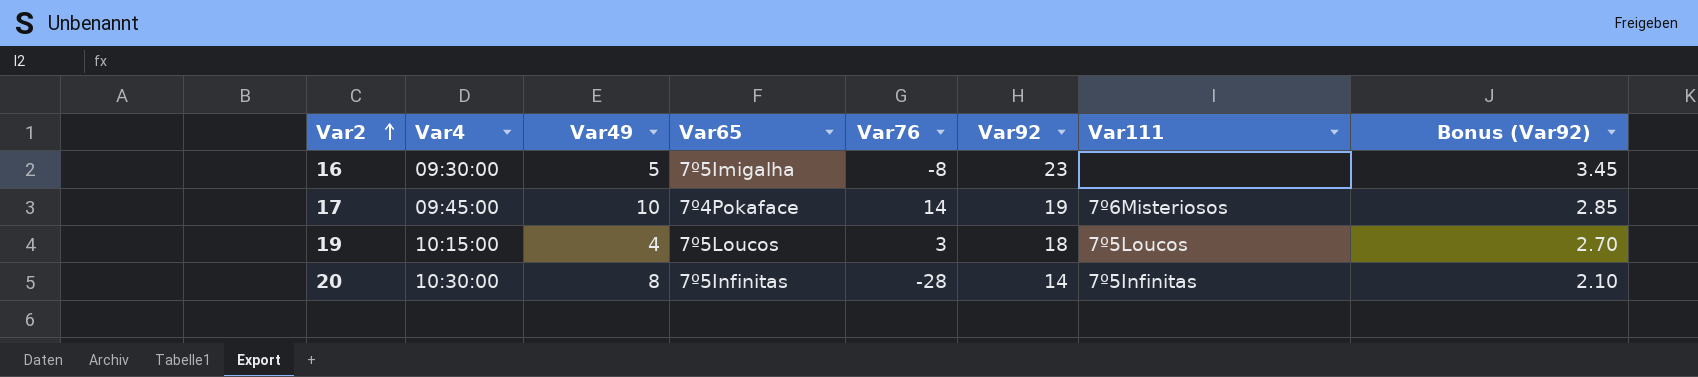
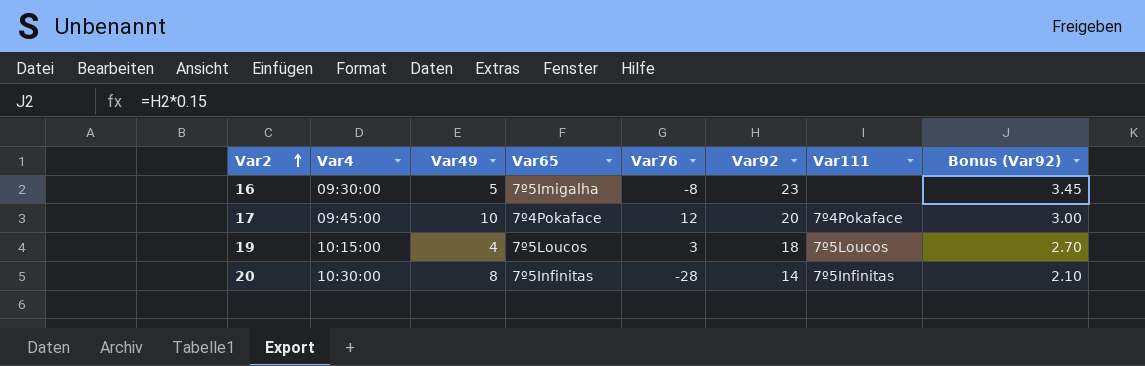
17 | Var76: 14 -> 12
17 | Var92: 19 -> 20
17 | Var111: 7º6Misteriosos -> 7º4Pokaface
17 | Bonus (Var92): 2.85 -> 3.00

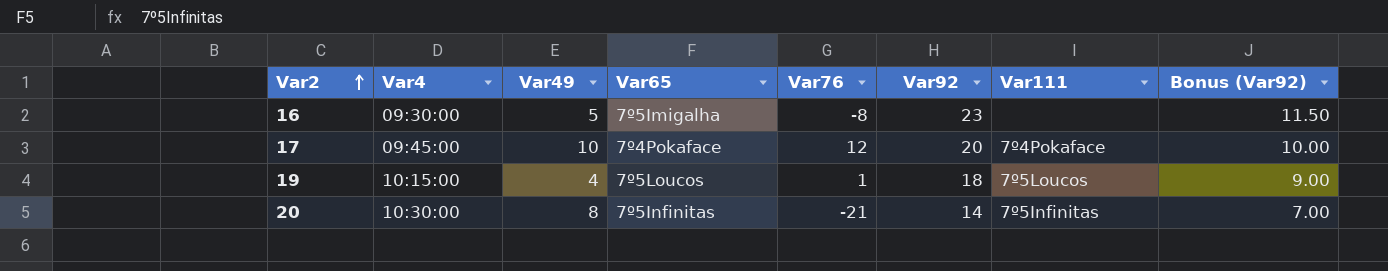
column Bonus (Var92) | formula: [Var92] * 0.15 -> [Var92] * 0.5
19 | Var76: 3 -> 1
20 | Var76: -28 -> -21

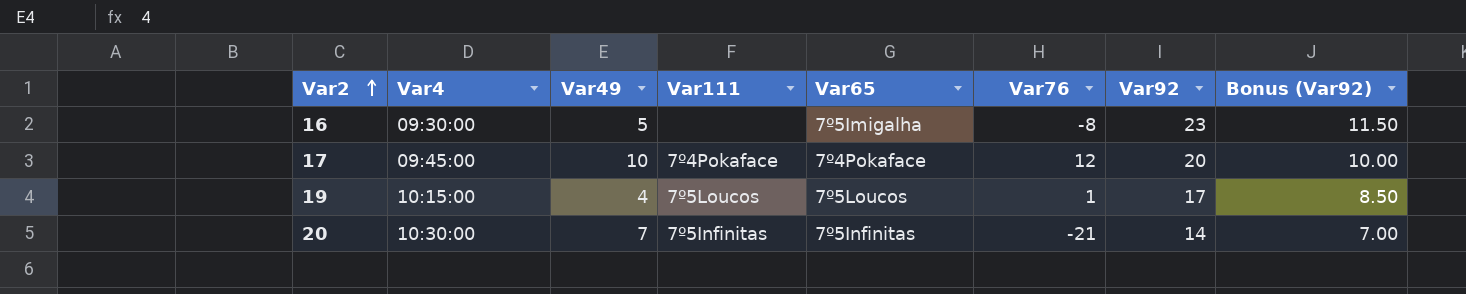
column Var111 | position: 7 -> 4
19 | Var92: 18 -> 17
19 | Bonus (Var92): 9.00 -> 8.50
20 | Var49: 8 -> 7

